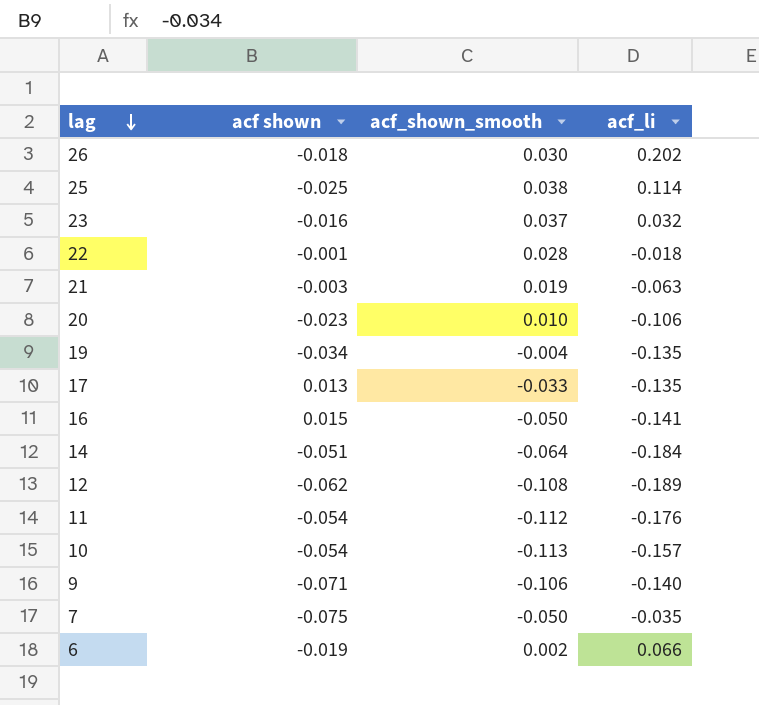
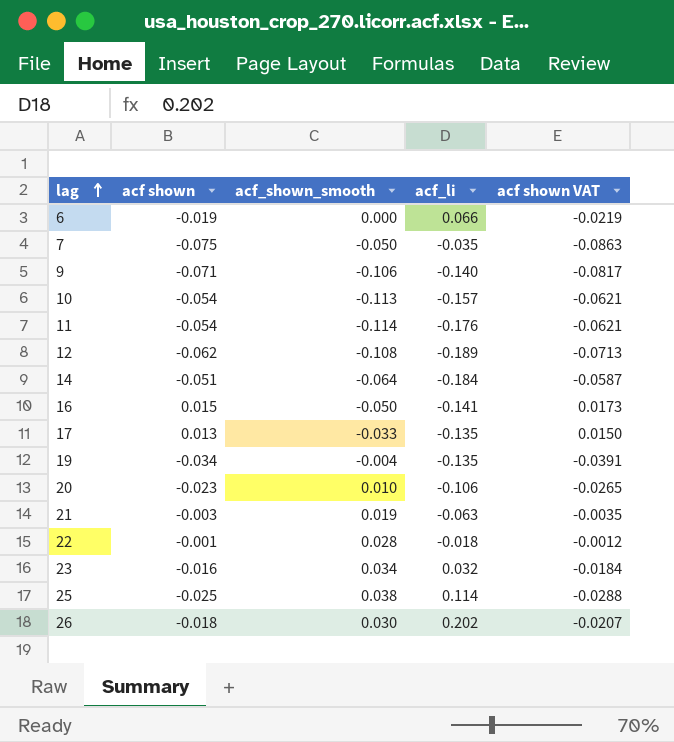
row order: lag descending -> lag ascending
column acf shown VAT | formula: none -> [acf shown] * 1.15
6 | acf_shown_smooth: 0.002 -> 0.000
11 | acf_shown_smooth: -0.112 -> -0.114
23 | acf_shown_smooth: 0.037 -> 0.034

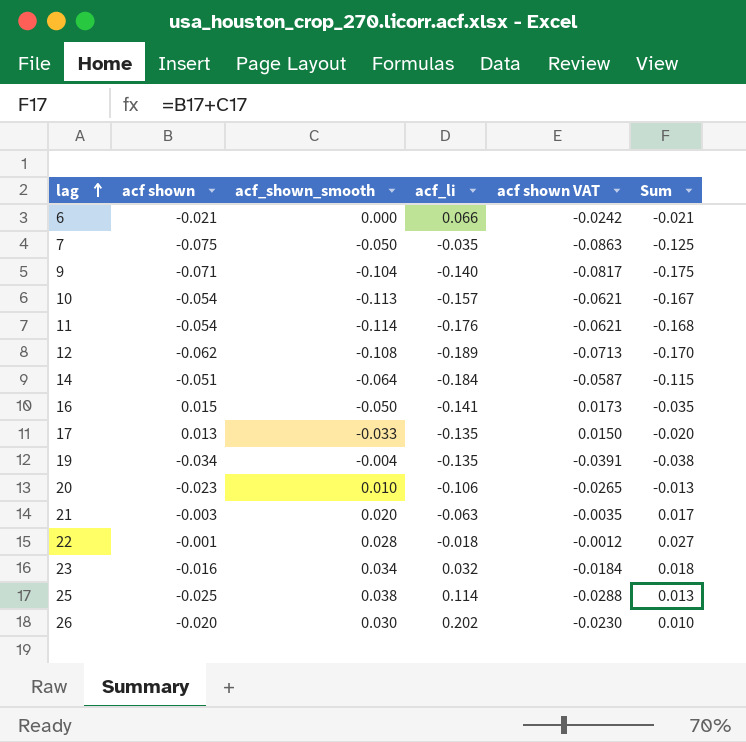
column Sum | formula: none -> [acf shown] + [acf_shown_smooth]
6 | acf shown: -0.019 -> -0.021
6 | acf shown VAT: -0.0219 -> -0.0242
9 | acf_shown_smooth: -0.106 -> -0.104
21 | acf_shown_smooth: 0.019 -> 0.020
26 | acf shown: -0.018 -> -0.020
26 | acf shown VAT: -0.0207 -> -0.0230

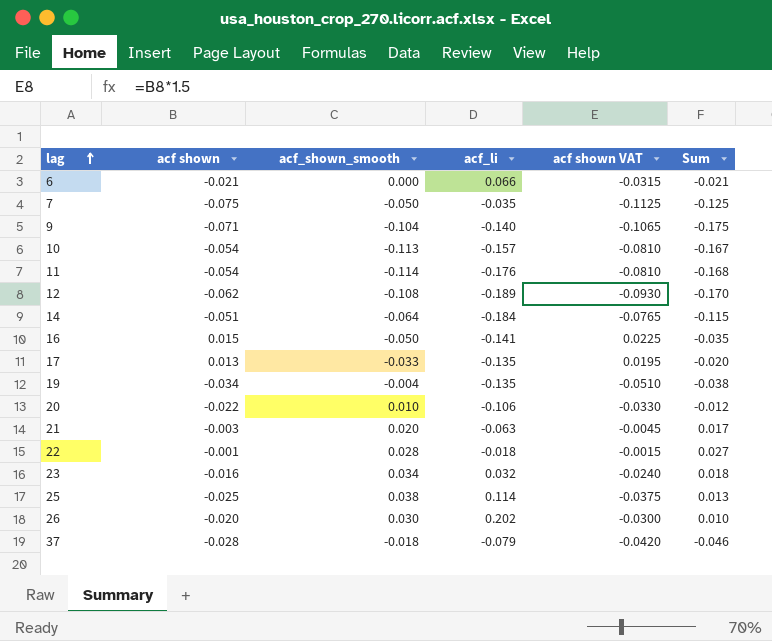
column acf shown VAT | formula: [acf shown] * 1.15 -> [acf shown] * 1.5
20 | acf shown: -0.023 -> -0.022
20 | Sum: -0.013 -> -0.012
row 37: none -> -0.028 | -0.018 | -0.079 | -0.0420 | -0.046

